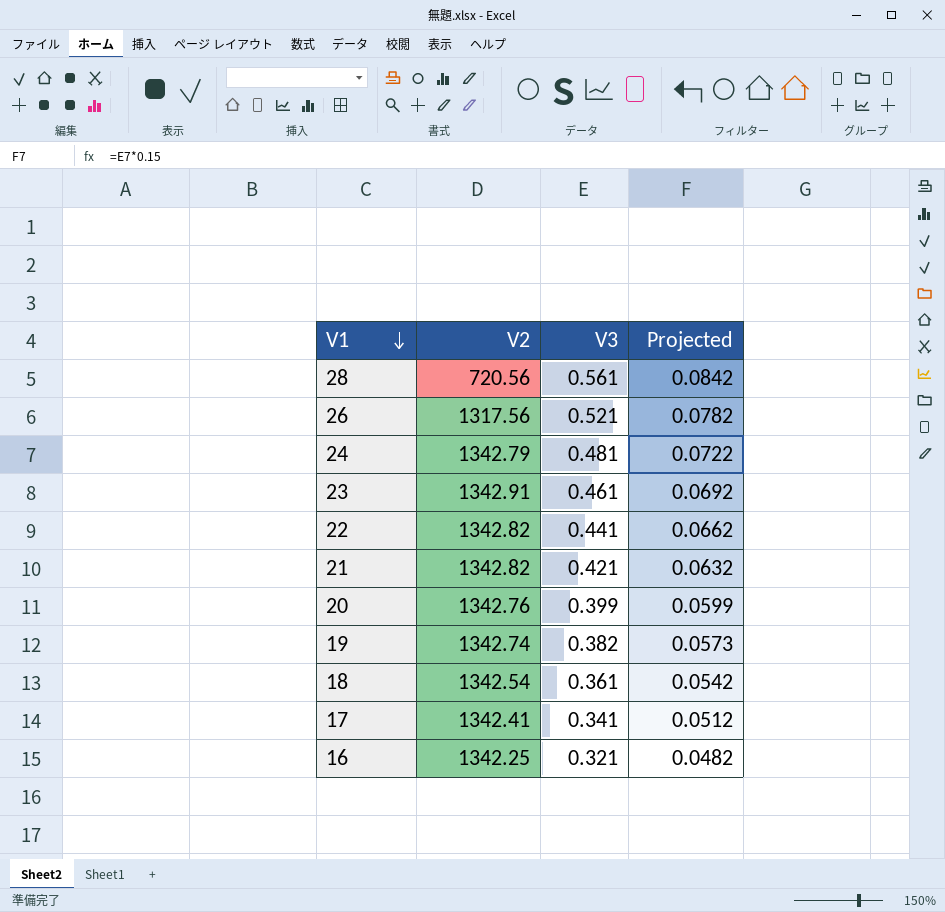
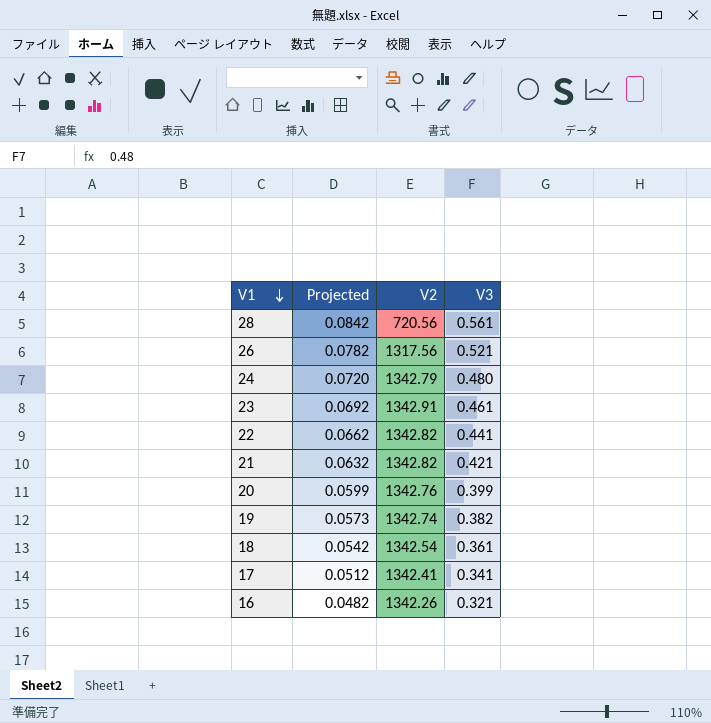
column Projected | position: 4 -> 2
24 | Projected: 0.0722 -> 0.0720
24 | V3: 0.481 -> 0.480
16 | V2: 1342.25 -> 1342.26

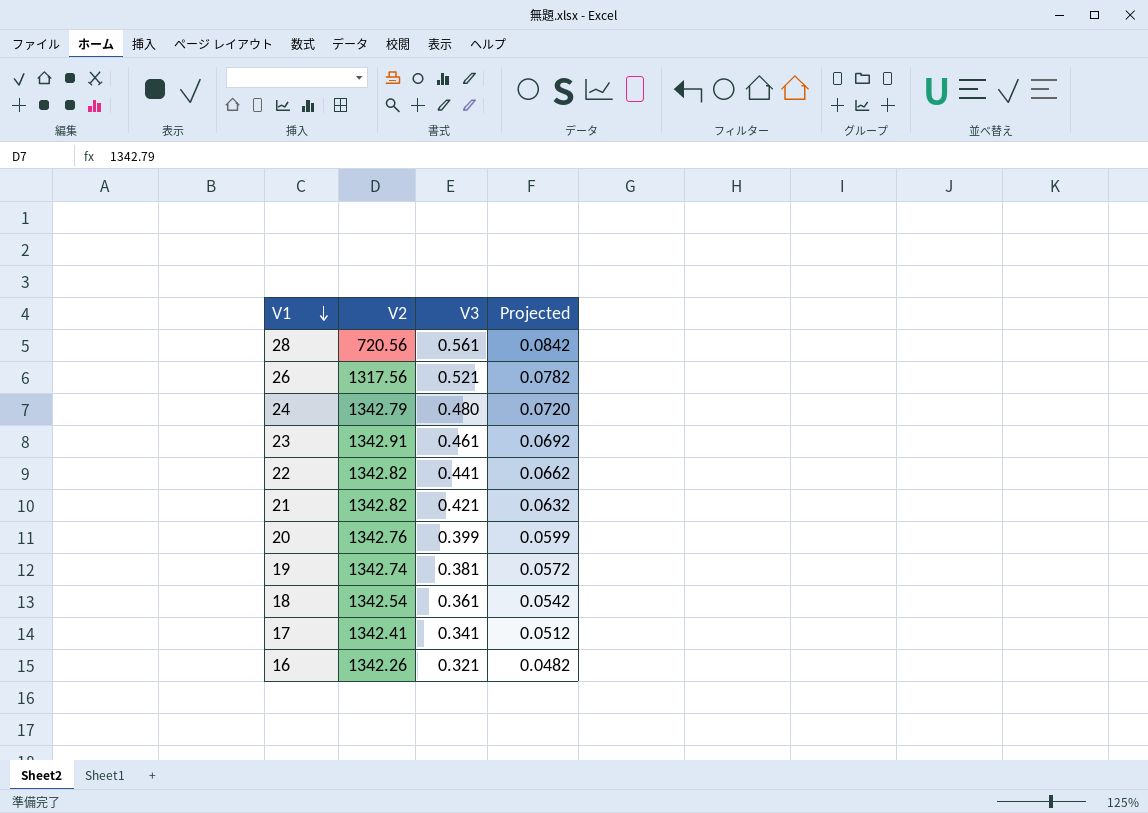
column Projected | position: 2 -> 4
19 | V3: 0.382 -> 0.381
19 | Projected: 0.0573 -> 0.0572

